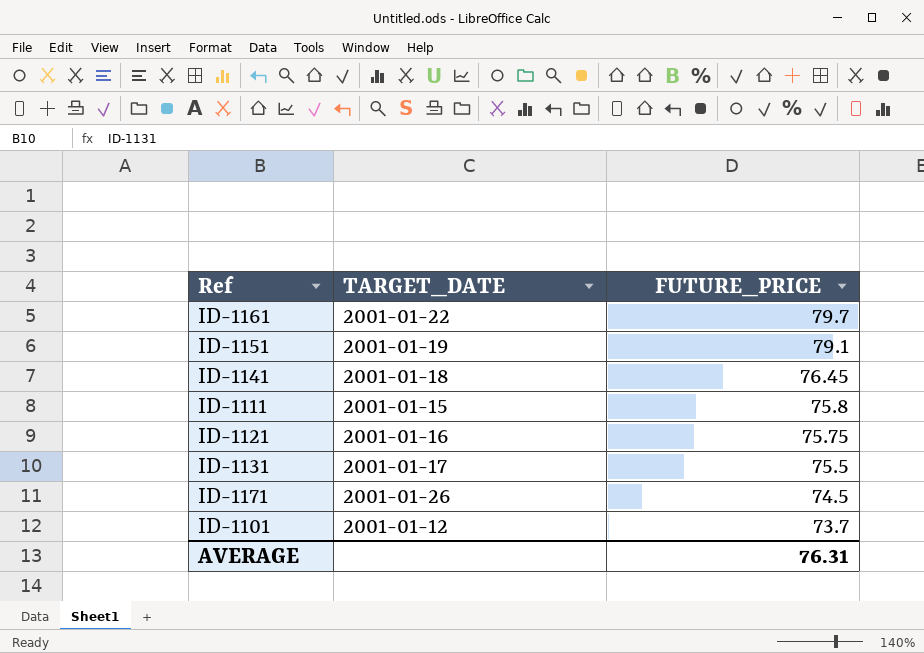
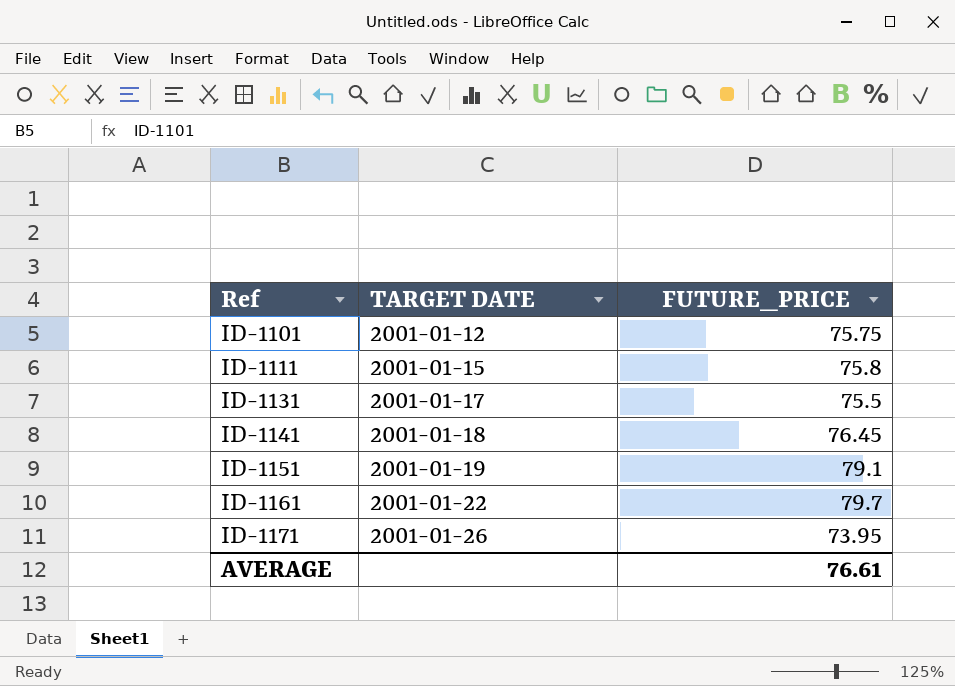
row order: FUTURE_PRICE descending -> Ref ascending
column name: TARGET_DATE -> TARGET DATE
row ID-1121: 2001-01-16 | 75.75 -> none
ID-1101 | FUTURE_PRICE: 73.7 -> 75.75
ID-1171 | FUTURE_PRICE: 74.5 -> 73.95
AVERAGE | FUTURE_PRICE: 76.31 -> 76.61

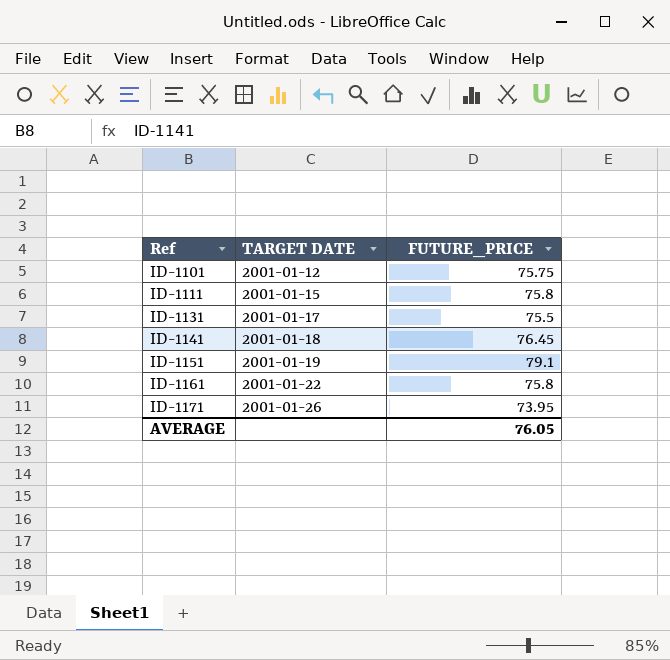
ID-1161 | FUTURE_PRICE: 79.7 -> 75.8
AVERAGE | FUTURE_PRICE: 76.61 -> 76.05

